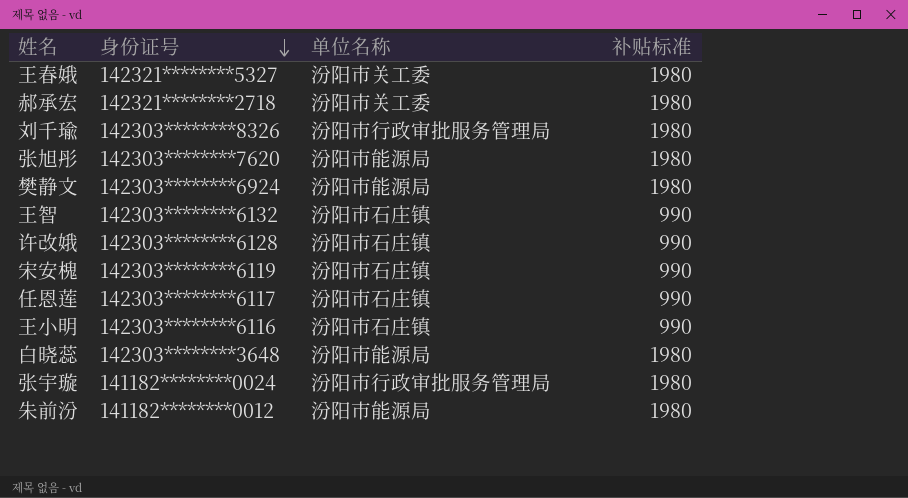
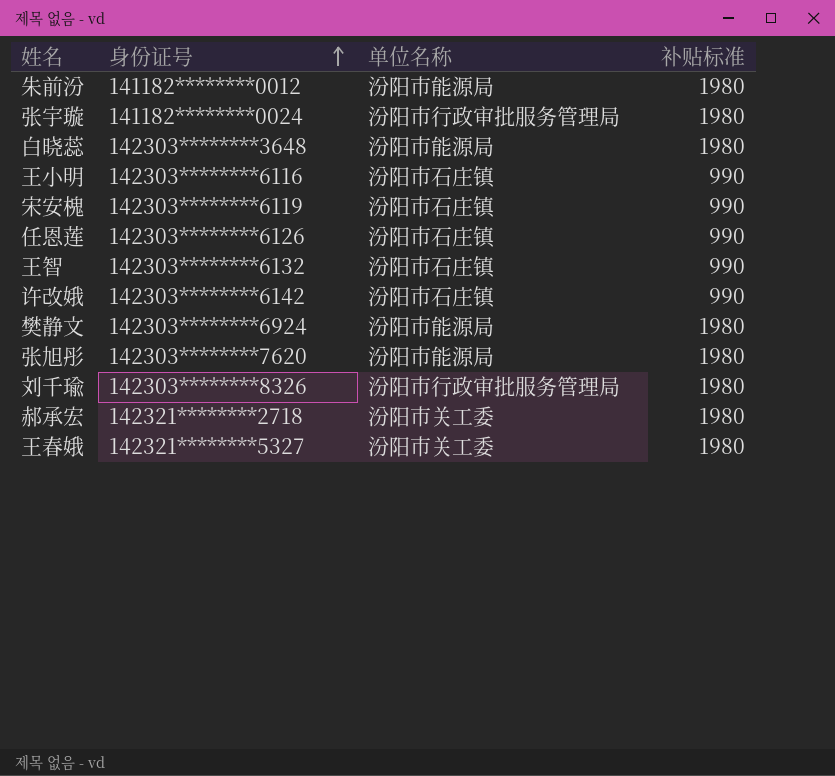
row order: 身份证号 descending -> 身份证号 ascending
任恩莲 | 身份证号: 142303********6117 -> 142303********6126
许改娥 | 身份证号: 142303********6128 -> 142303********6142

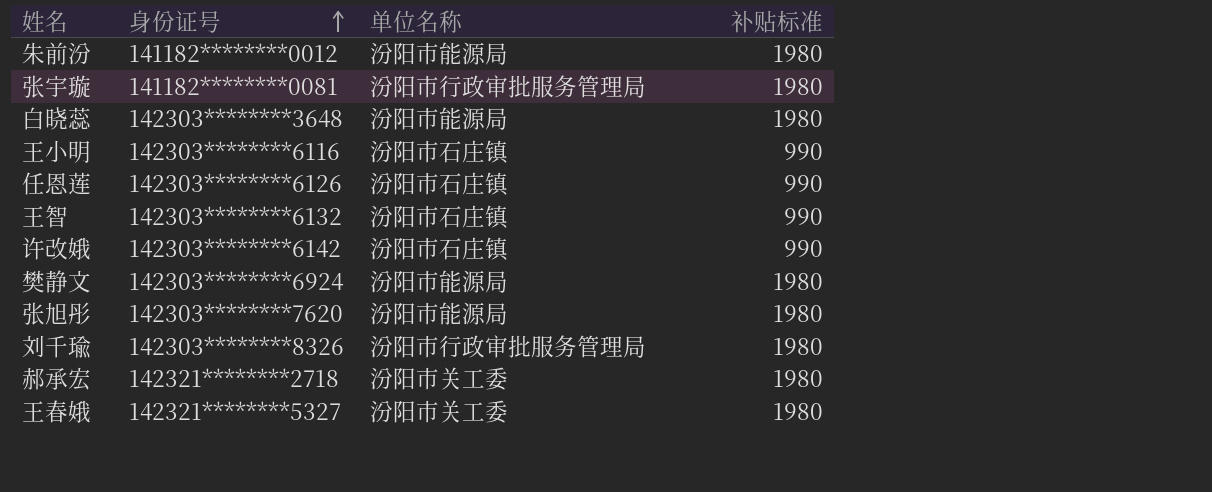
row 宋安槐: 142303********6119 | 汾阳市石庄镇 | 990 -> none
张宇璇 | 身份证号: 141182********0024 -> 141182********0081

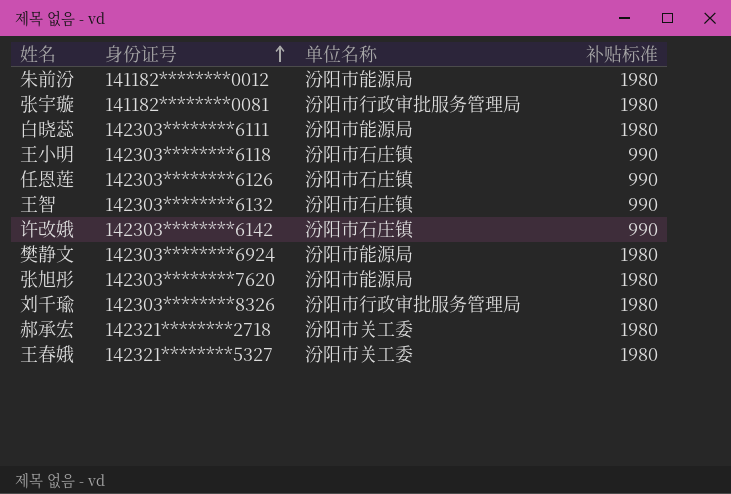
白晓蕊 | 身份证号: 142303********3648 -> 142303********6111
王小明 | 身份证号: 142303********6116 -> 142303********6118

